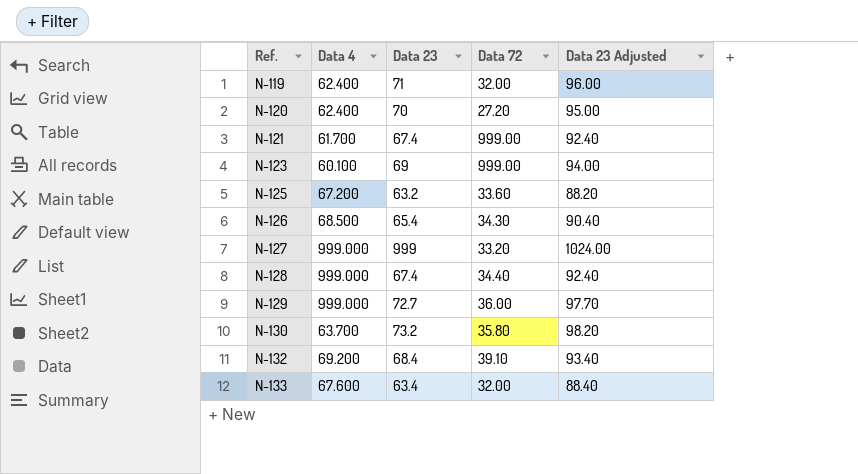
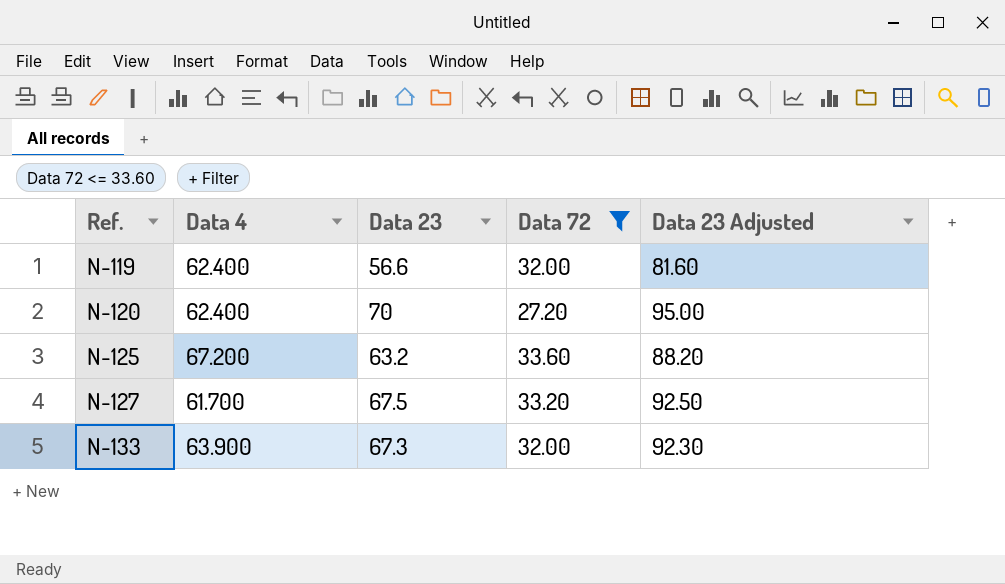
filter: none -> Data 72 <= 33.60
N-119 | Data 23: 71 -> 56.6
N-119 | Data 23 Adjusted: 96.00 -> 81.60
N-127 | Data 4: 999.000 -> 61.700
N-127 | Data 23: 999 -> 67.5
N-127 | Data 23 Adjusted: 1024.00 -> 92.50
N-133 | Data 4: 67.600 -> 63.900
N-133 | Data 23: 63.4 -> 67.3
N-133 | Data 23 Adjusted: 88.40 -> 92.30

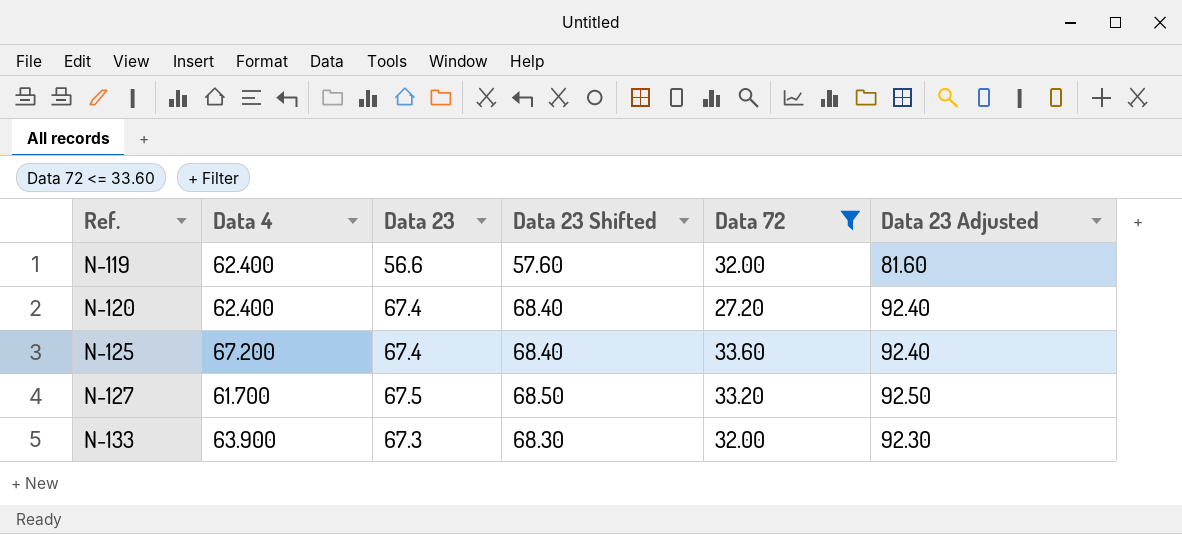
column Data 23 Shifted | formula: none -> [Data 23] + 1
N-120 | Data 23: 70 -> 67.4
N-120 | Data 23 Adjusted: 95.00 -> 92.40
N-125 | Data 23: 63.2 -> 67.4
N-125 | Data 23 Adjusted: 88.20 -> 92.40

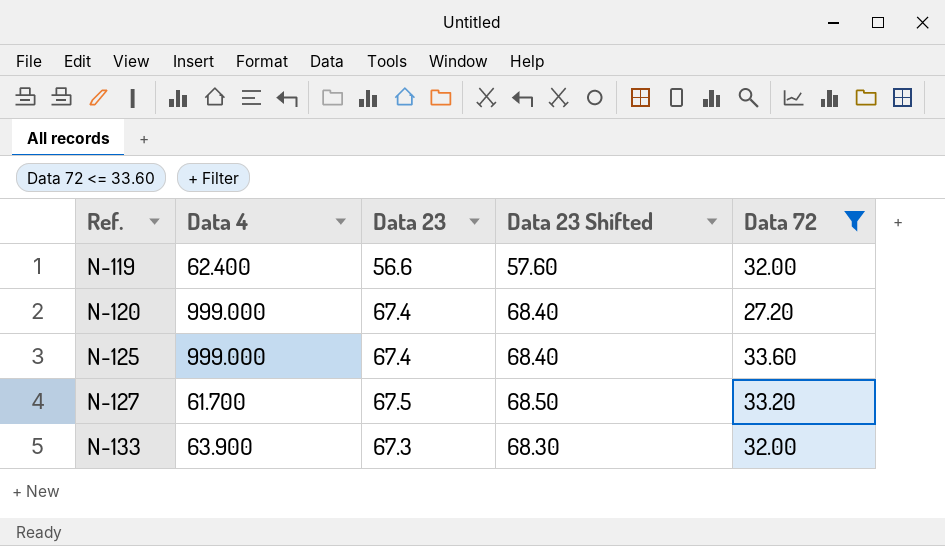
column Data 23 Adjusted | formula: [Data 23] + 25 -> none
N-120 | Data 4: 62.400 -> 999.000
N-125 | Data 4: 67.200 -> 999.000

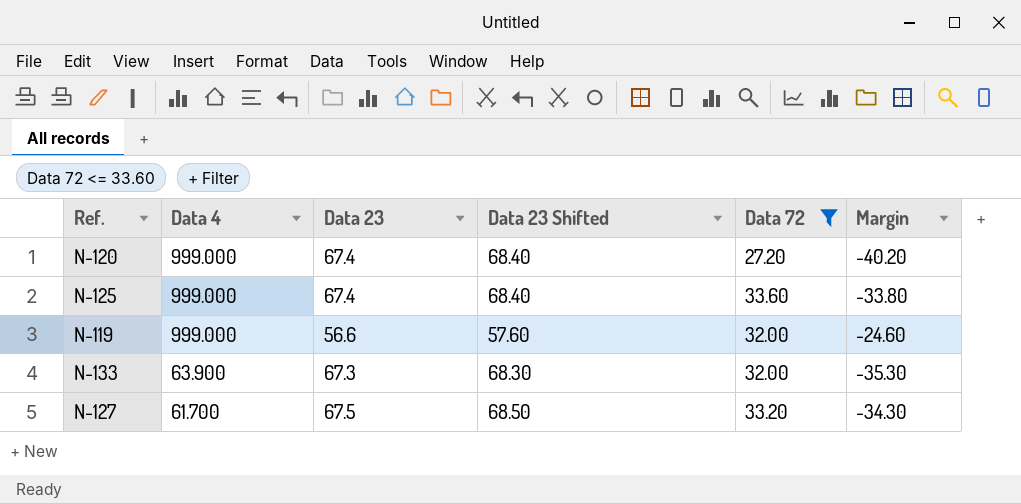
row order: Ref. ascending -> Data 4 descending
column Margin | formula: none -> [Data 72] - [Data 23]
N-119 | Data 4: 62.400 -> 999.000

